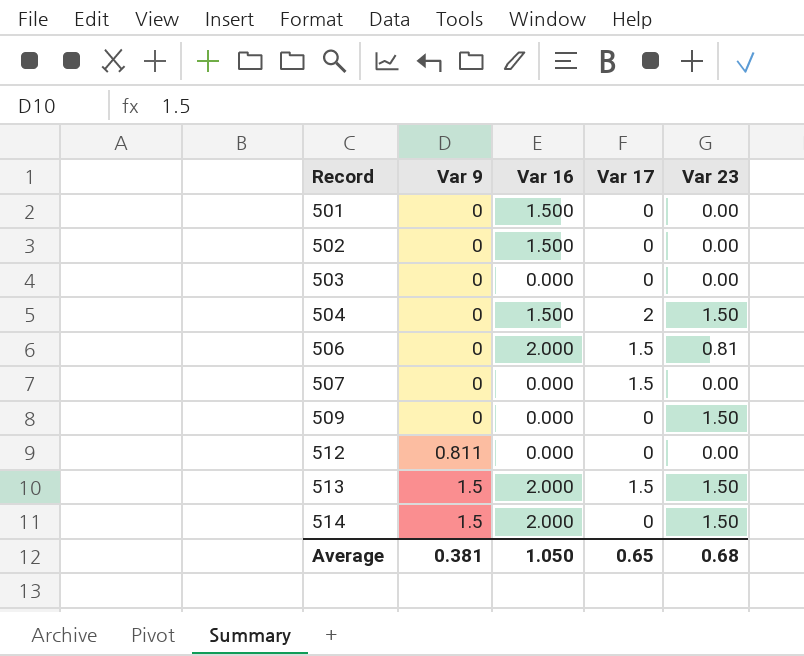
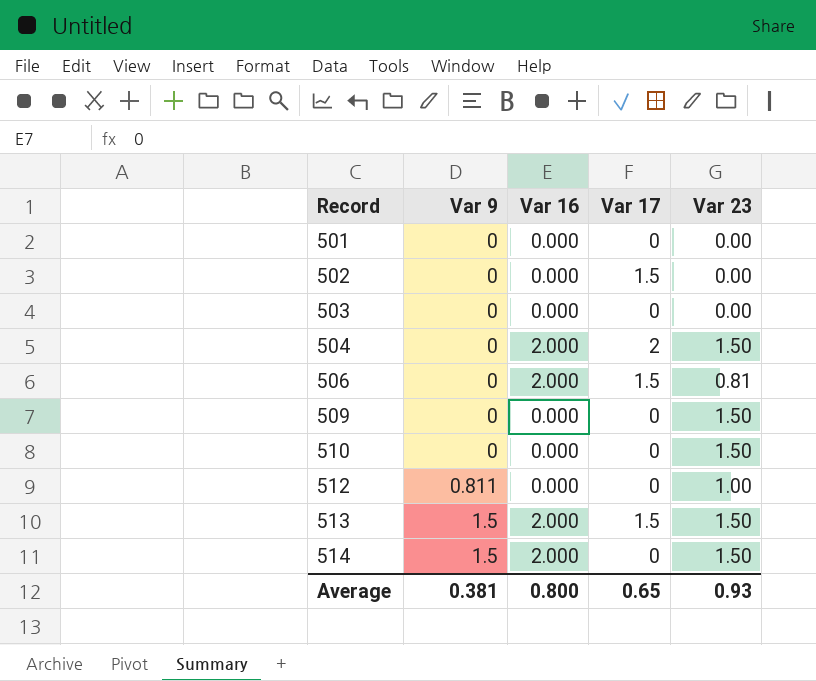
row 507: 0 | 0.000 | 1.5 | 0.00 -> none
501 | Var 16: 1.500 -> 0.000
502 | Var 16: 1.500 -> 0.000
502 | Var 17: 0 -> 1.5
504 | Var 16: 1.500 -> 2.000
row 510: none -> 0 | 0.000 | 0 | 1.50
512 | Var 23: 0.00 -> 1.00
Average | Var 16: 1.050 -> 0.800
Average | Var 23: 0.68 -> 0.93

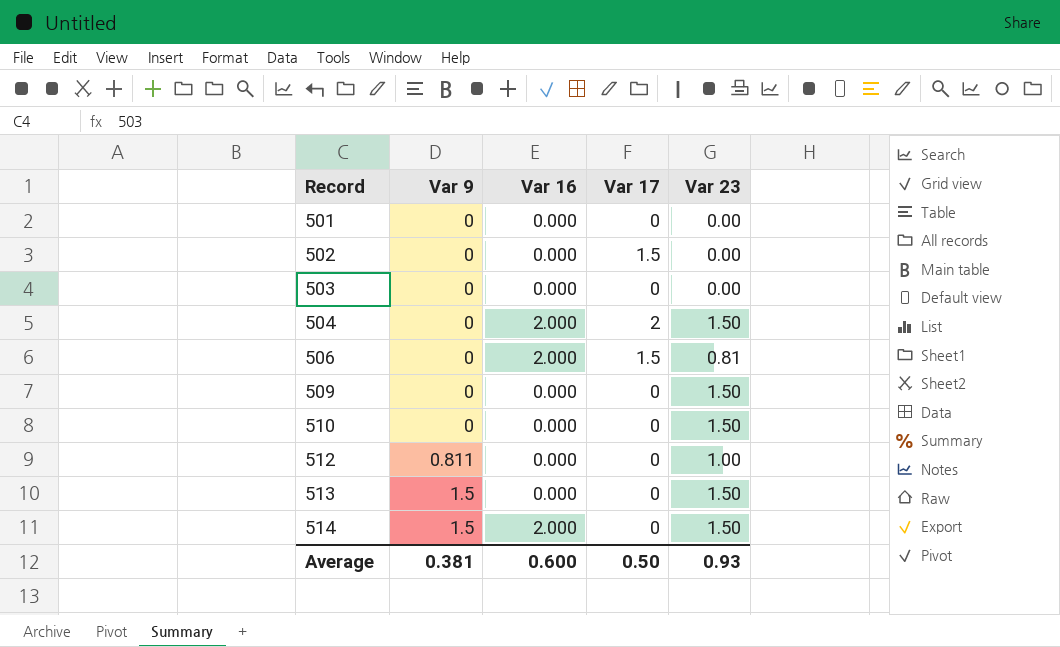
513 | Var 16: 2.000 -> 0.000
513 | Var 17: 1.5 -> 0
Average | Var 16: 0.800 -> 0.600
Average | Var 17: 0.65 -> 0.50

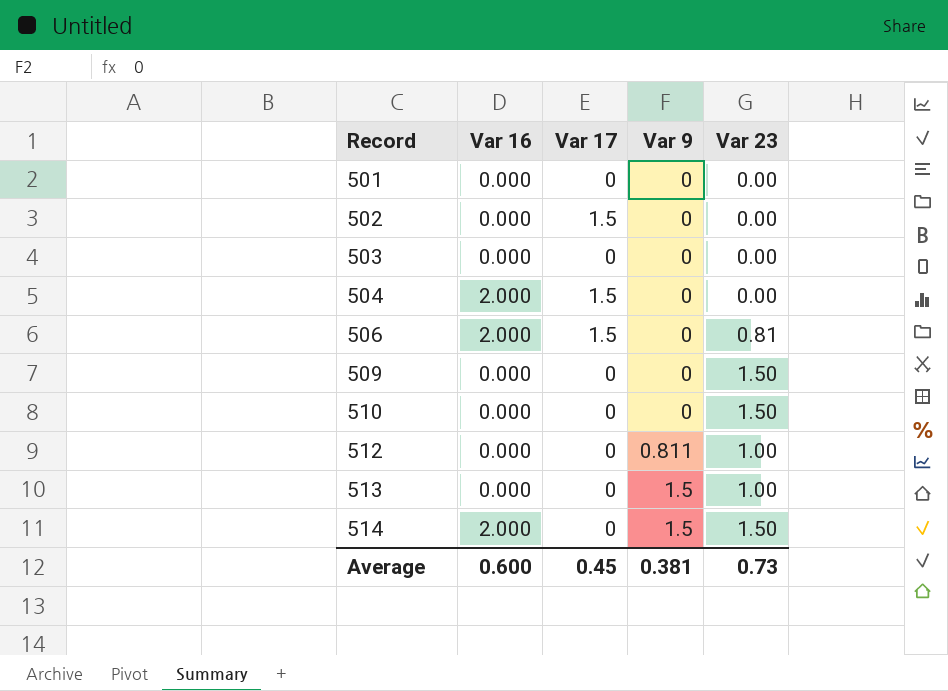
column Var 9 | position: 2 -> 4
504 | Var 17: 2 -> 1.5
504 | Var 23: 1.50 -> 0.00
513 | Var 23: 1.50 -> 1.00
Average | Var 17: 0.50 -> 0.45
Average | Var 23: 0.93 -> 0.73

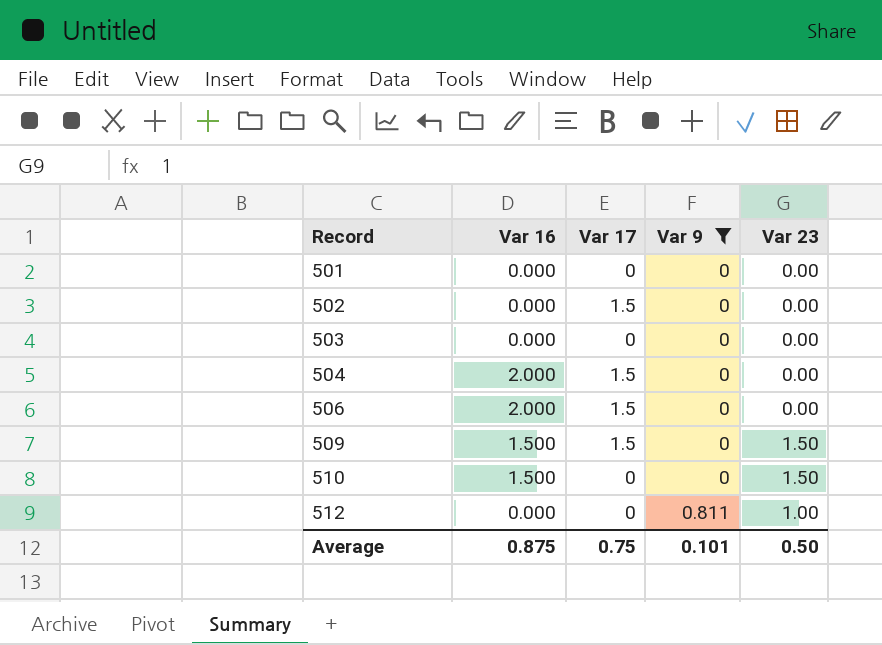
filter: none -> Var 9 != 1.5
506 | Var 23: 0.81 -> 0.00
509 | Var 16: 0.000 -> 1.500
509 | Var 17: 0 -> 1.5
510 | Var 16: 0.000 -> 1.500
Average | Var 16: 0.600 -> 0.875
Average | Var 17: 0.45 -> 0.75
Average | Var 9: 0.381 -> 0.101
Average | Var 23: 0.73 -> 0.50

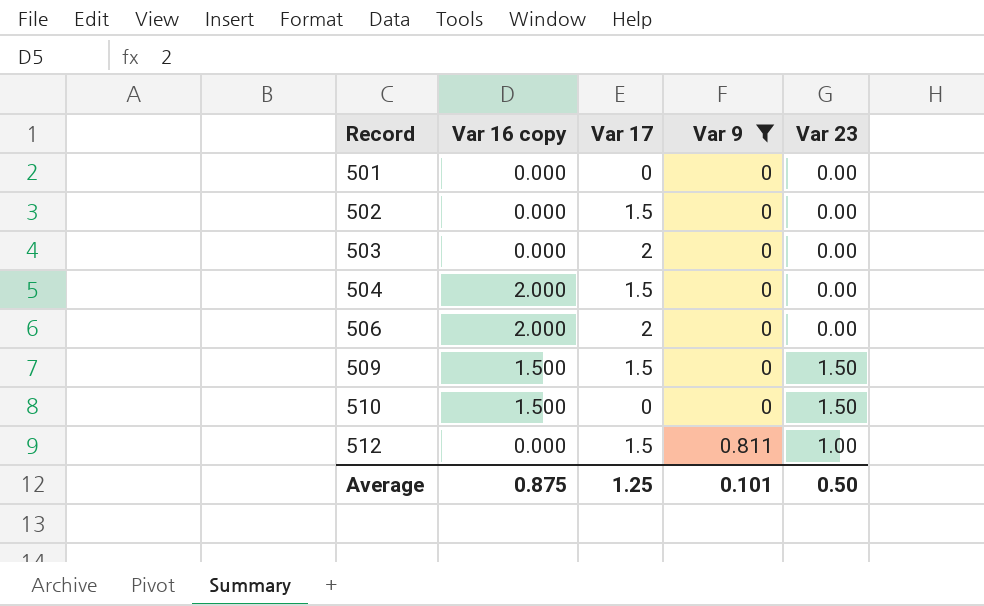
column name: Var 16 -> Var 16 copy
503 | Var 17: 0 -> 2
506 | Var 17: 1.5 -> 2
512 | Var 17: 0 -> 1.5
Average | Var 17: 0.75 -> 1.25

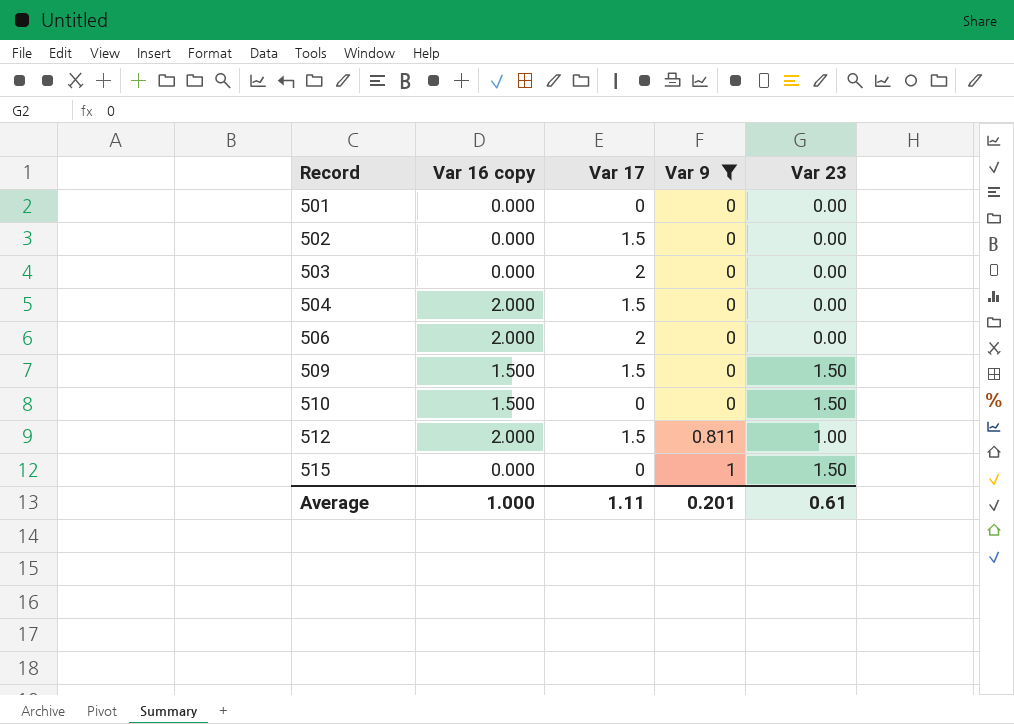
512 | Var 16 copy: 0.000 -> 2.000
row 515: none -> 0.000 | 0 | 1 | 1.50
Average | Var 16 copy: 0.875 -> 1.000
Average | Var 17: 1.25 -> 1.11
Average | Var 9: 0.101 -> 0.201
Average | Var 23: 0.50 -> 0.61

